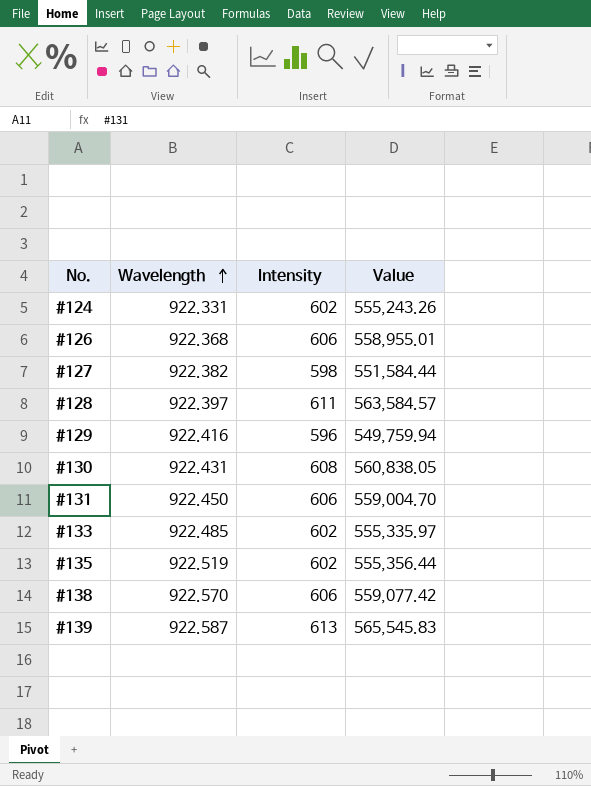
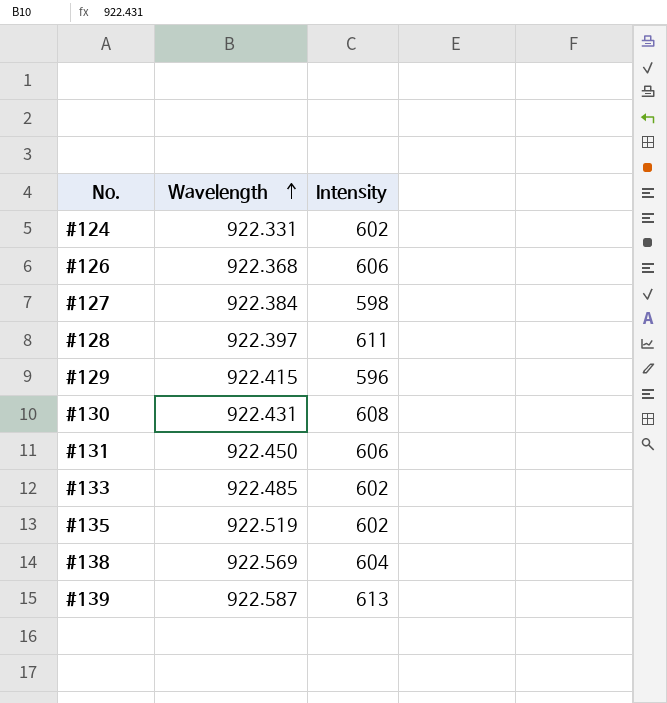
column Value | formula: [Wavelength] * [Intensity] -> none
#127 | Wavelength: 922.382 -> 922.384
#129 | Wavelength: 922.416 -> 922.415
#138 | Wavelength: 922.570 -> 922.569
#138 | Intensity: 606 -> 604

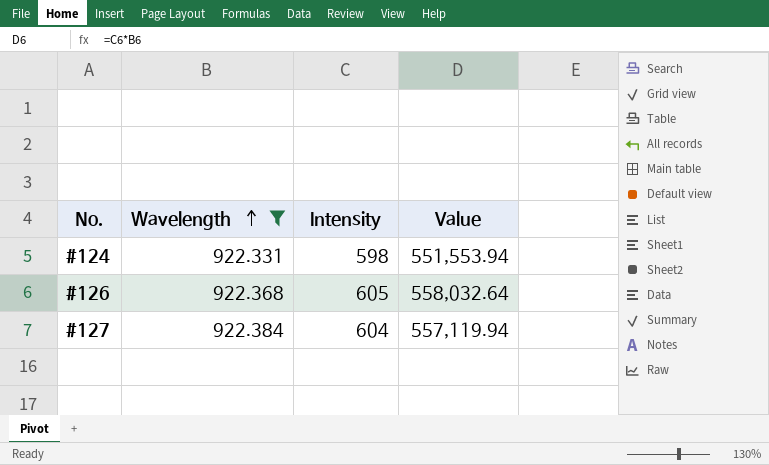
filter: none -> Wavelength <= 922.384
column Value | formula: none -> [Wavelength] * [Intensity]
#124 | Intensity: 602 -> 598
#126 | Intensity: 606 -> 605
#127 | Intensity: 598 -> 604

